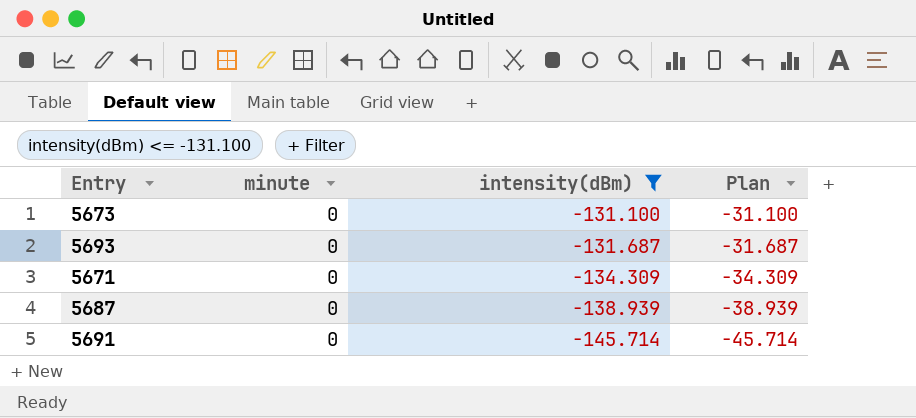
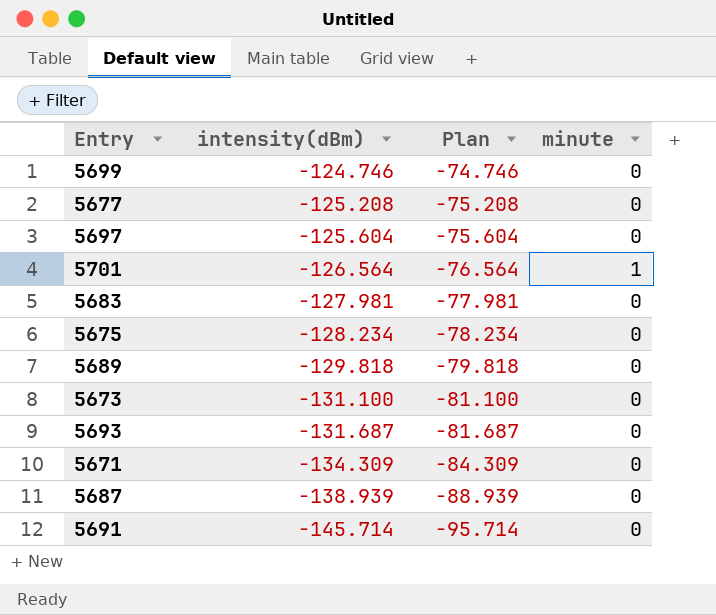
filter: intensity(dBm) <= -131.100 -> none
column Plan | formula: [intensity(dBm)] + 100 -> [intensity(dBm)] + 50
column minute | position: 2 -> 4

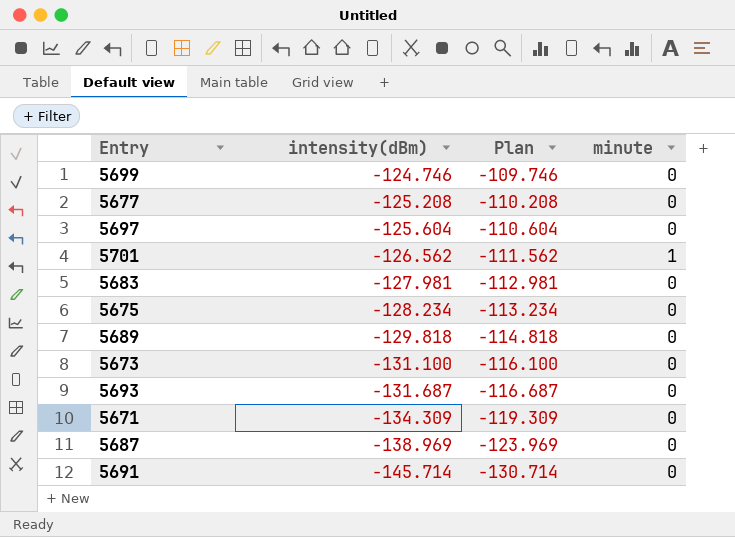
column Plan | formula: [intensity(dBm)] + 50 -> [intensity(dBm)] + 15
5701 | intensity(dBm): -126.564 -> -126.562
5687 | intensity(dBm): -138.939 -> -138.969

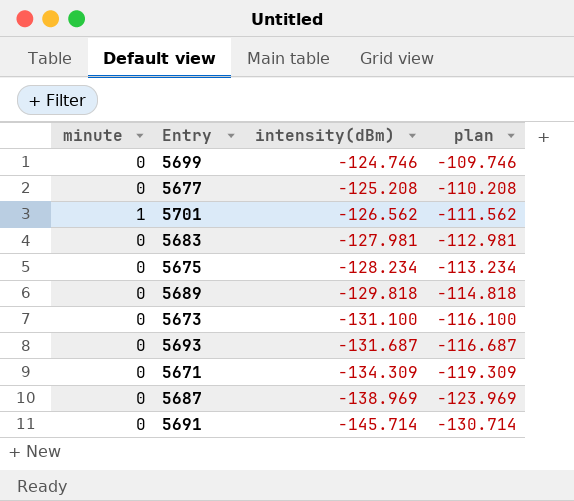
column minute | position: 4 -> 1
column name: Plan -> plan
row 5697: -125.604 | -110.604 | 0 -> none

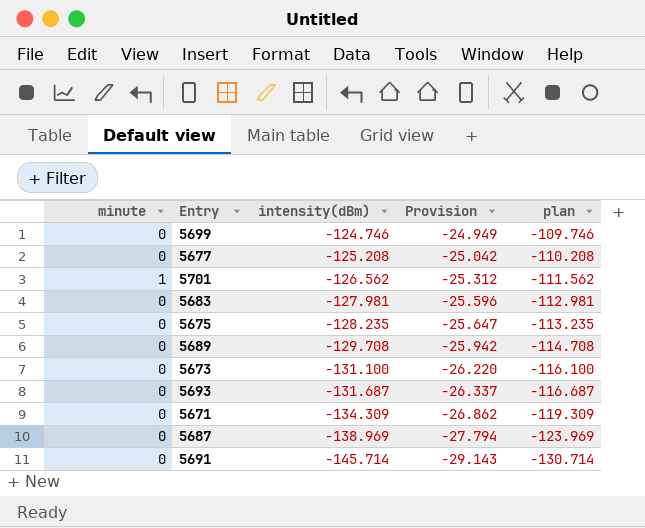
column Provision | formula: none -> [intensity(dBm)] * 0.2
5675 | intensity(dBm): -128.234 -> -128.235
5675 | plan: -113.234 -> -113.235
5689 | intensity(dBm): -129.818 -> -129.708
5689 | plan: -114.818 -> -114.708

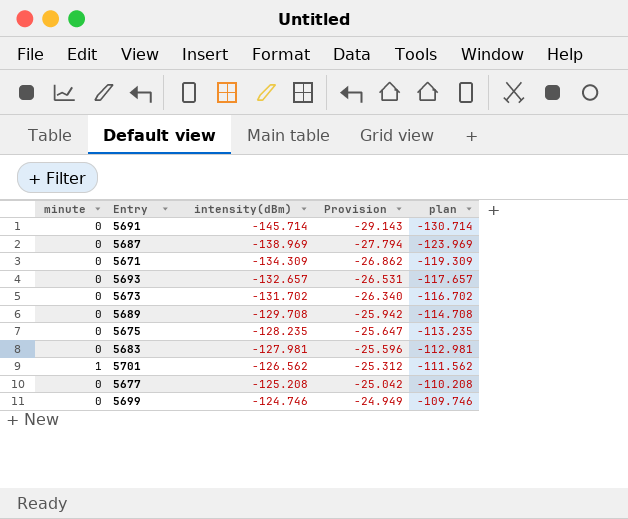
row order: intensity(dBm) descending -> intensity(dBm) ascending
5693 | intensity(dBm): -131.687 -> -132.657
5693 | Provision: -26.337 -> -26.531
5693 | plan: -116.687 -> -117.657
5673 | intensity(dBm): -131.100 -> -131.702
5673 | Provision: -26.220 -> -26.340
5673 | plan: -116.100 -> -116.702

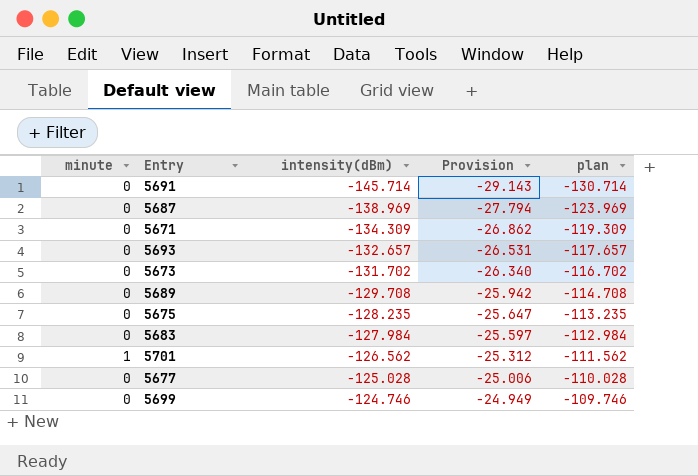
5683 | intensity(dBm): -127.981 -> -127.984
5683 | Provision: -25.596 -> -25.597
5683 | plan: -112.981 -> -112.984
5677 | intensity(dBm): -125.208 -> -125.028
5677 | Provision: -25.042 -> -25.006
5677 | plan: -110.208 -> -110.028

